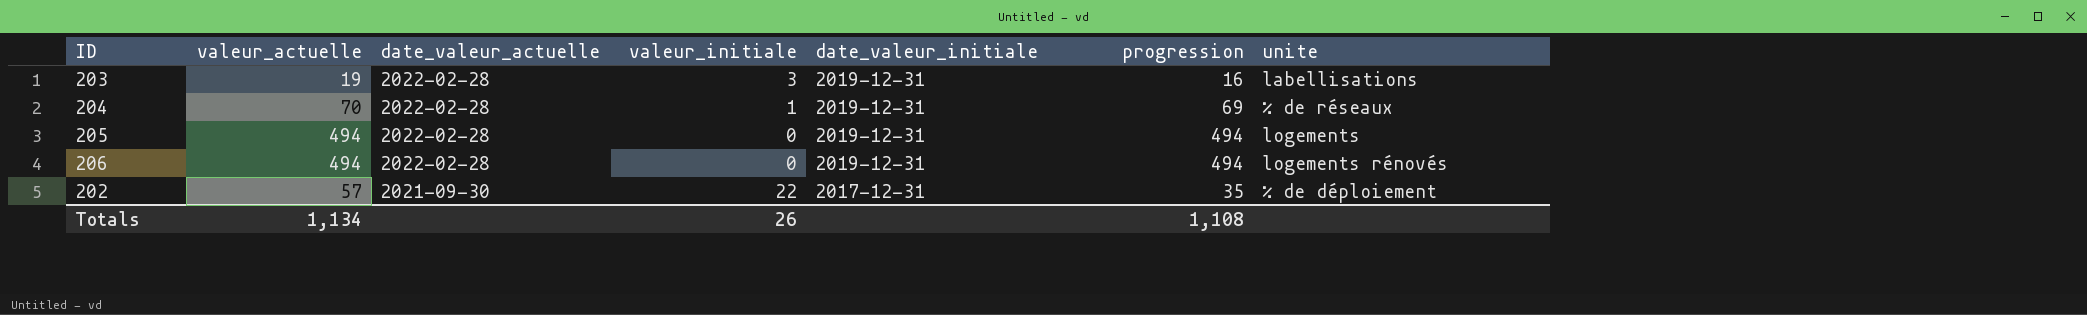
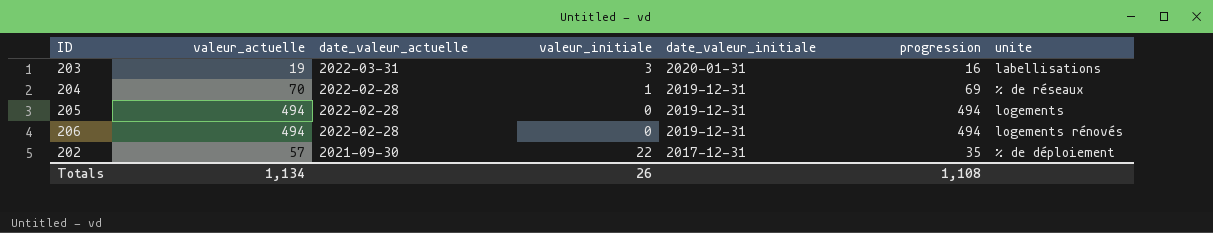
203 | date_valeur_actuelle: 2022-02-28 -> 2022-03-31
203 | date_valeur_initiale: 2019-12-31 -> 2020-01-31

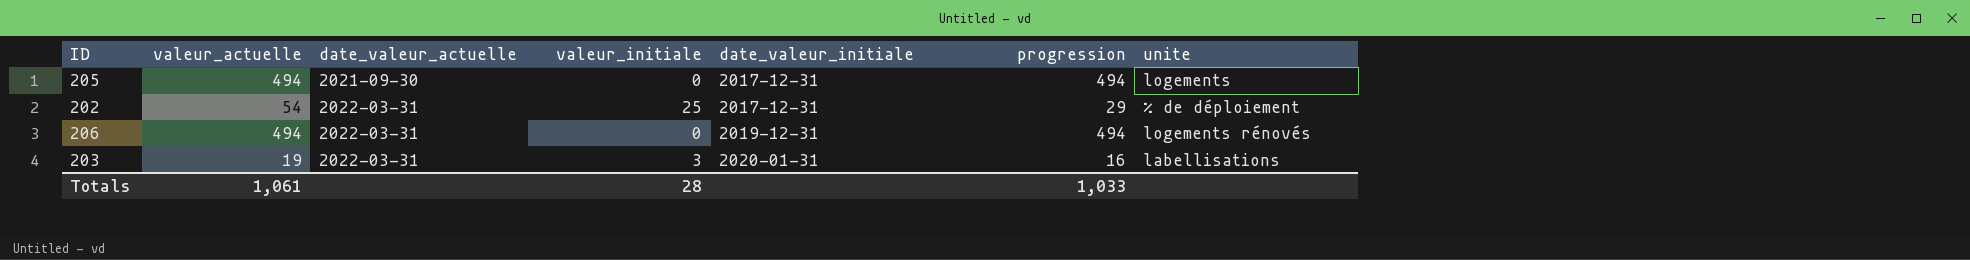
row order: date_valeur_actuelle descending -> date_valeur_actuelle ascending
row 204: 70 | 2022-02-28 | 1 | 2019-12-31 | 69 | % de réseaux -> none
205 | date_valeur_actuelle: 2022-02-28 -> 2021-09-30
205 | date_valeur_initiale: 2019-12-31 -> 2017-12-31
202 | valeur_actuelle: 57 -> 54
202 | date_valeur_actuelle: 2021-09-30 -> 2022-03-31
202 | valeur_initiale: 22 -> 25
202 | progression: 35 -> 29
206 | date_valeur_actuelle: 2022-02-28 -> 2022-03-31
Totals | valeur_actuelle: 1,134 -> 1,061
Totals | valeur_initiale: 26 -> 28
Totals | progression: 1,108 -> 1,033

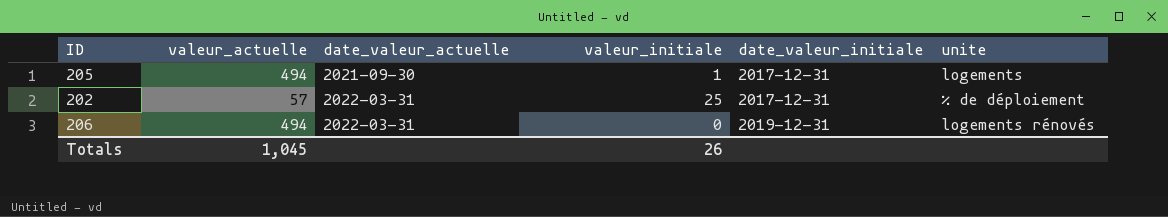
column progression | formula: [valeur_actuelle] - [valeur_initiale] -> none
row 203: 19 | 2022-03-31 | 3 | 2020-01-31 | 16 | labellisations -> none
205 | valeur_initiale: 0 -> 1
202 | valeur_actuelle: 54 -> 57
Totals | valeur_actuelle: 1,061 -> 1,045
Totals | valeur_initiale: 28 -> 26

